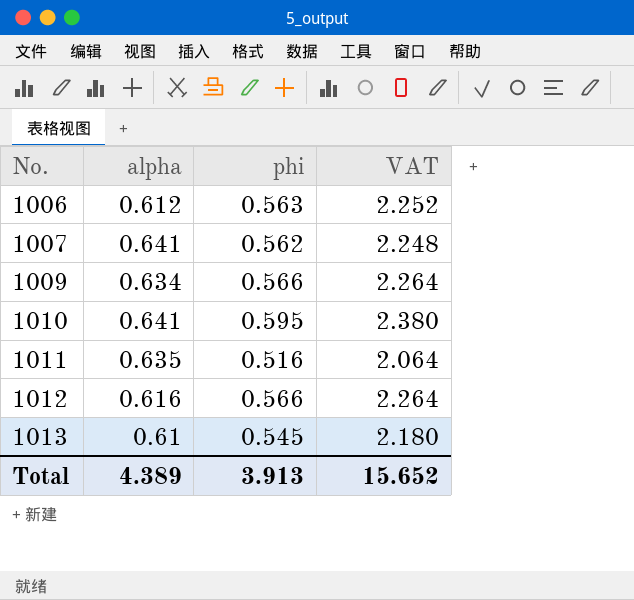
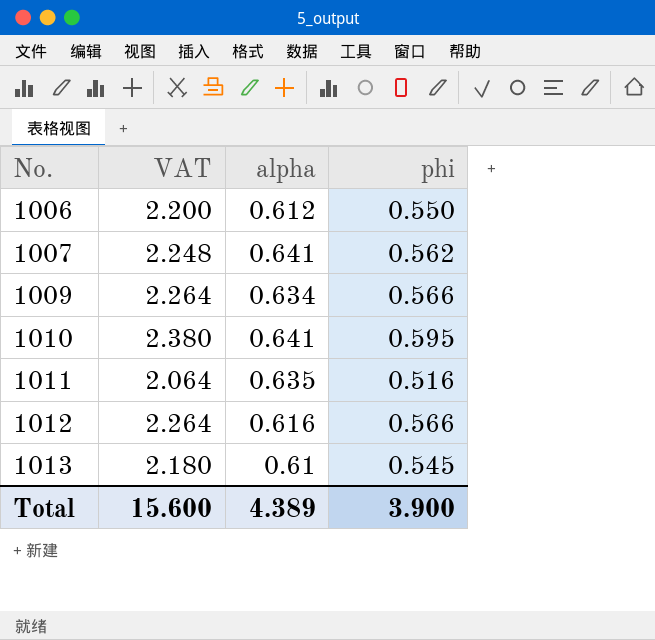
column VAT | position: 4 -> 2
1006 | VAT: 2.252 -> 2.200
1006 | phi: 0.563 -> 0.550
Total | VAT: 15.652 -> 15.600
Total | phi: 3.913 -> 3.900

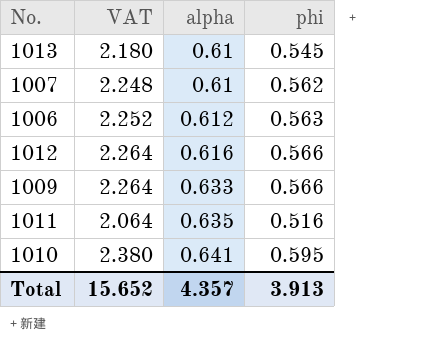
row order: No. ascending -> alpha ascending
1007 | alpha: 0.641 -> 0.61
1006 | VAT: 2.200 -> 2.252
1006 | phi: 0.550 -> 0.563
1009 | alpha: 0.634 -> 0.633
Total | VAT: 15.600 -> 15.652
Total | alpha: 4.389 -> 4.357
Total | phi: 3.900 -> 3.913

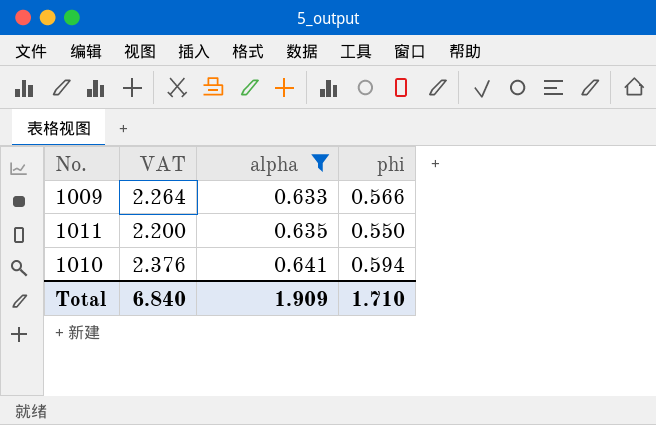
filter: none -> alpha >= 0.633
1011 | VAT: 2.064 -> 2.200
1011 | phi: 0.516 -> 0.550
1010 | VAT: 2.380 -> 2.376
1010 | phi: 0.595 -> 0.594
Total | VAT: 15.652 -> 6.840
Total | alpha: 4.357 -> 1.909
Total | phi: 3.913 -> 1.710

